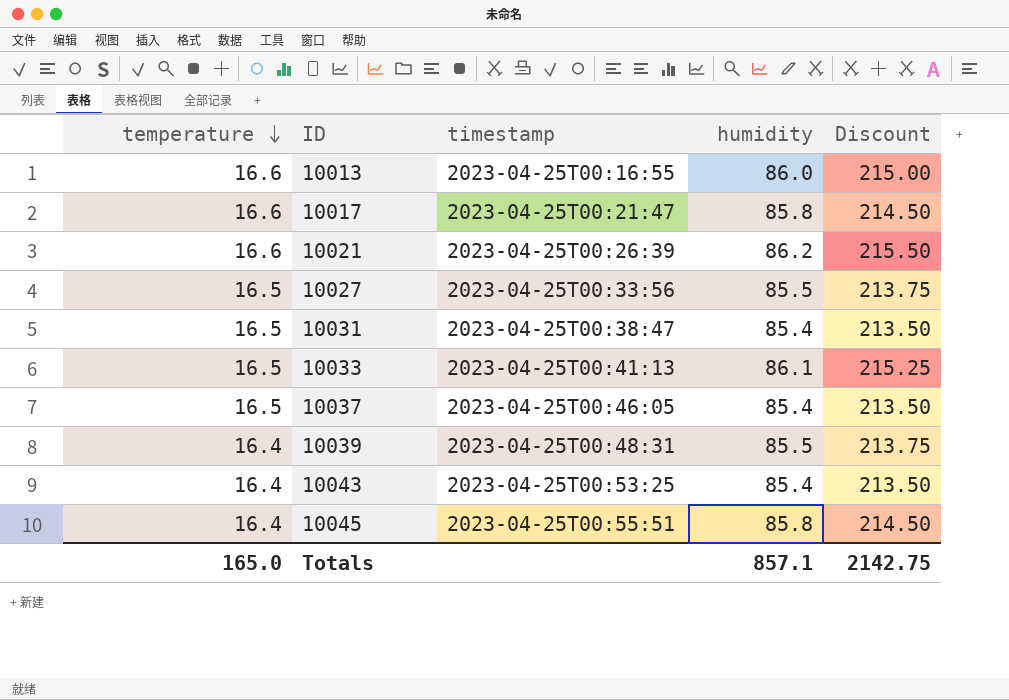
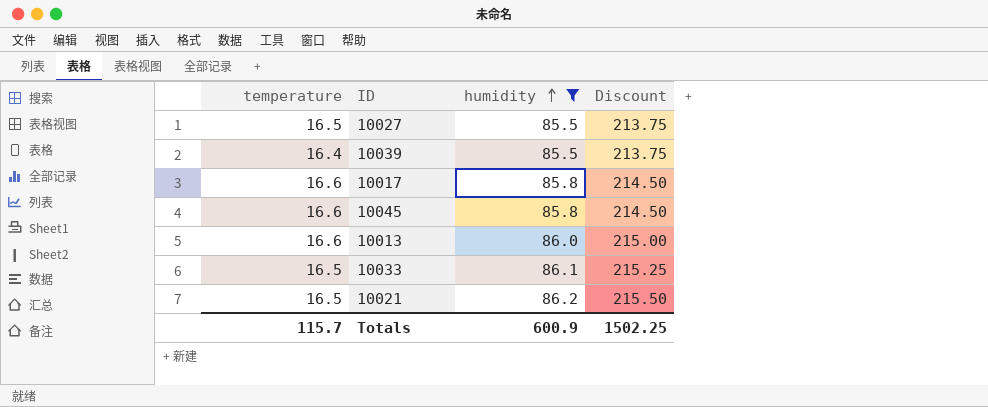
filter: none -> humidity != 85.4
row order: temperature descending -> humidity ascending
column timestamp | position: 3 -> none
10045 | temperature: 16.4 -> 16.6
10021 | temperature: 16.6 -> 16.5
Totals | temperature: 165.0 -> 115.7
Totals | humidity: 857.1 -> 600.9
Totals | Discount: 2142.75 -> 1502.25

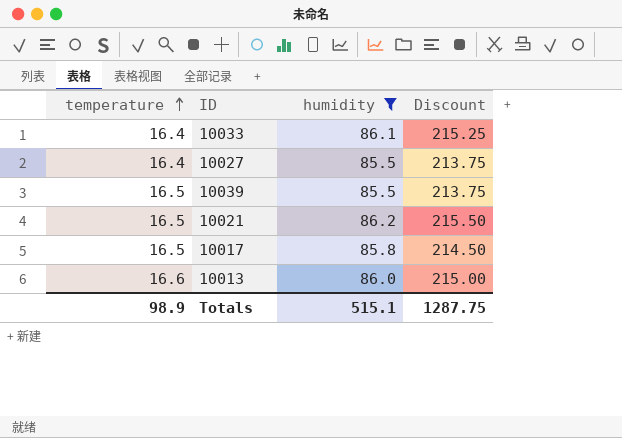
row order: humidity ascending -> temperature ascending
row 10045: 16.6 | 85.8 | 214.50 -> none
10033 | temperature: 16.5 -> 16.4
10027 | temperature: 16.5 -> 16.4
10039 | temperature: 16.4 -> 16.5
10017 | temperature: 16.6 -> 16.5
Totals | temperature: 115.7 -> 98.9
Totals | humidity: 600.9 -> 515.1
Totals | Discount: 1502.25 -> 1287.75

